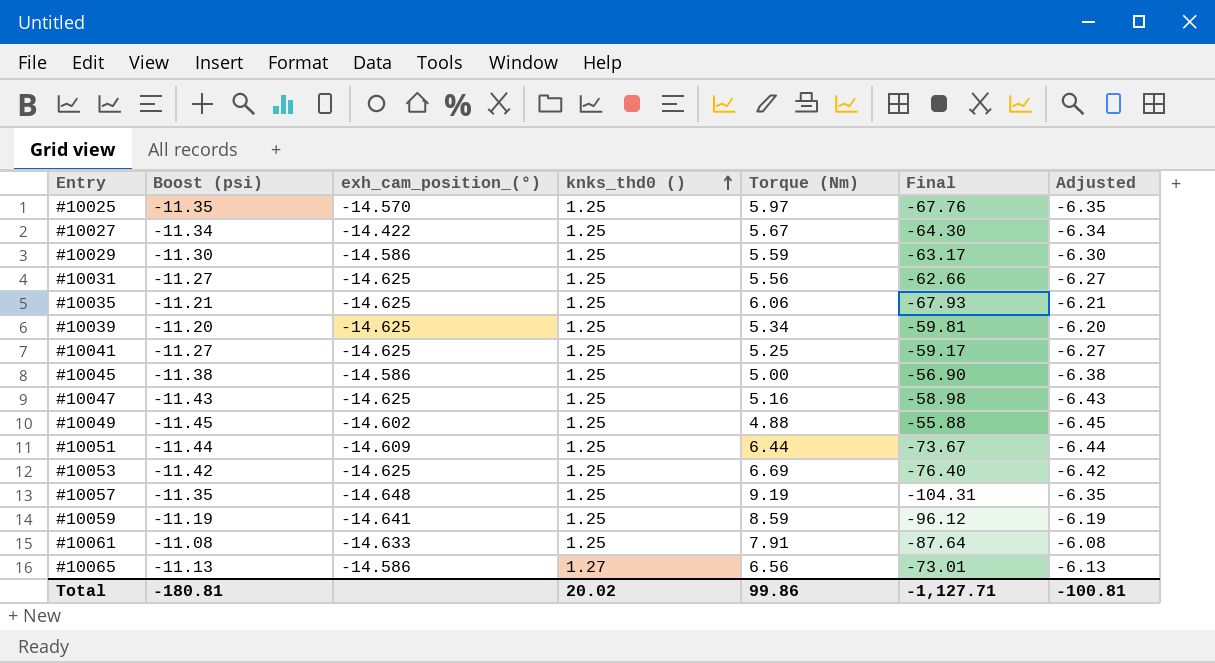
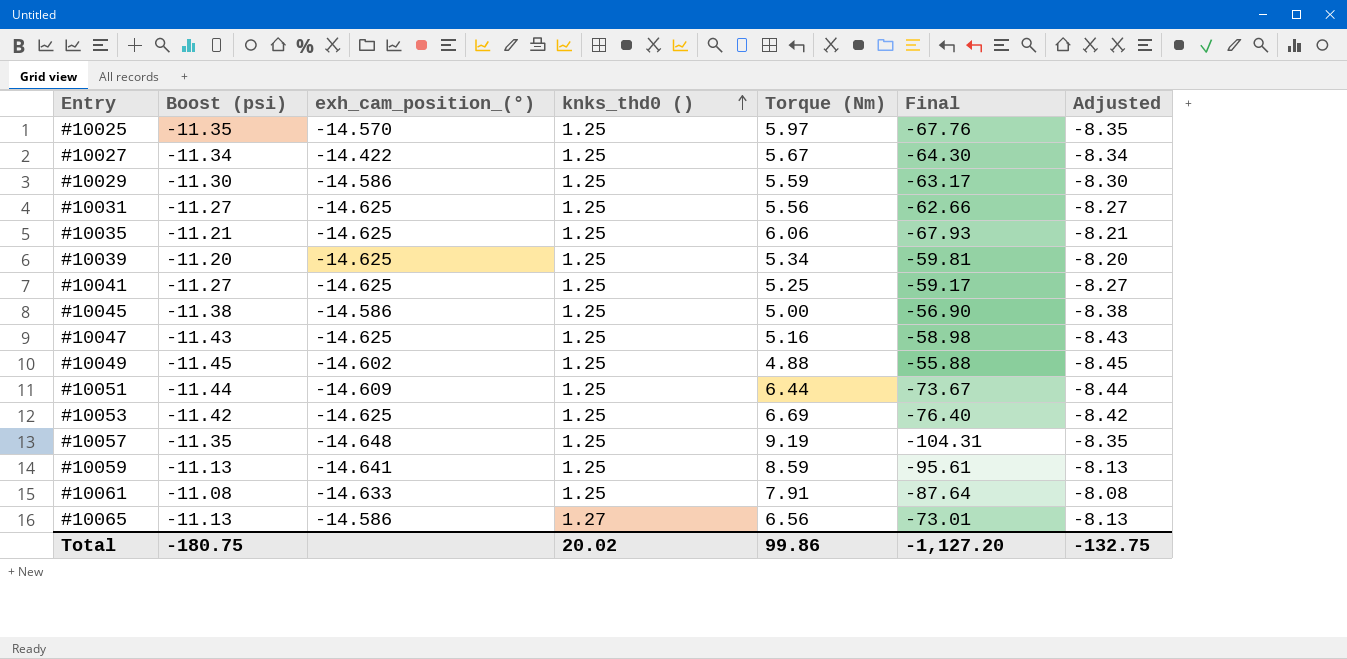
column Adjusted | formula: [Boost (psi)] + 5 -> [Boost (psi)] + 3
#10059 | Boost (psi): -11.19 -> -11.13
#10059 | Final: -96.12 -> -95.61
Total | Boost (psi): -180.81 -> -180.75
Total | Final: -1,127.71 -> -1,127.20
Total | Adjusted: -100.81 -> -132.75

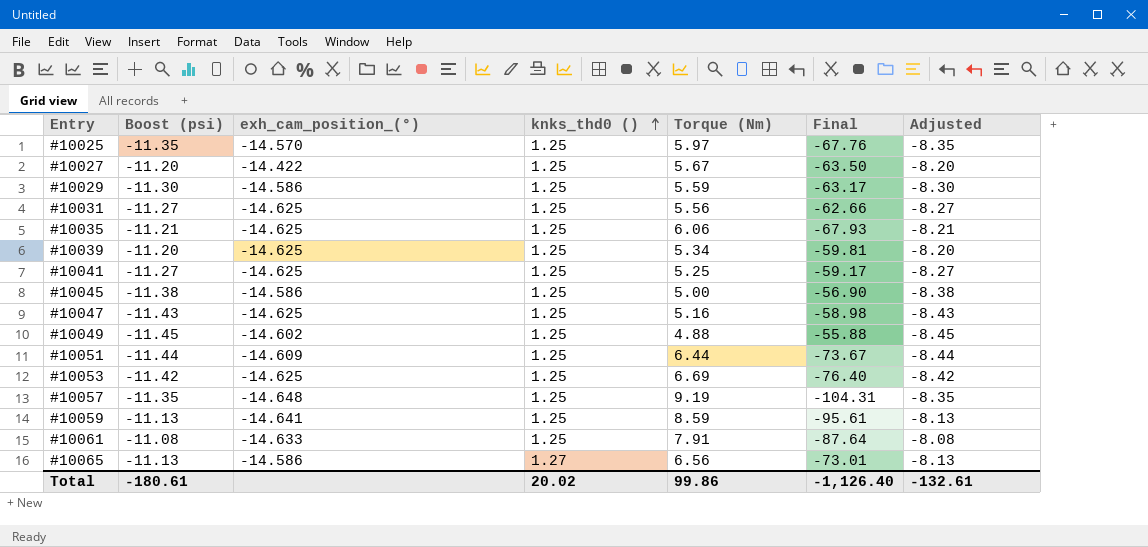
#10027 | Boost (psi): -11.34 -> -11.20
#10027 | Final: -64.30 -> -63.50
#10027 | Adjusted: -8.34 -> -8.20
Total | Boost (psi): -180.75 -> -180.61
Total | Final: -1,127.20 -> -1,126.40
Total | Adjusted: -132.75 -> -132.61

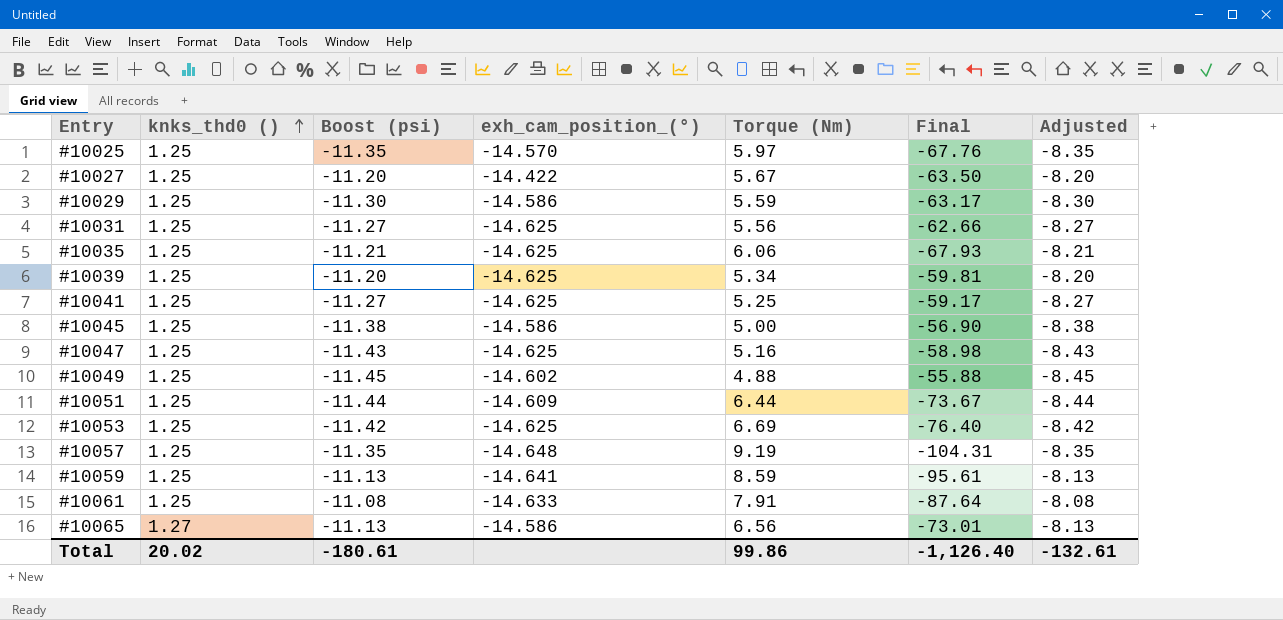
column knks_thd0 () | position: 4 -> 2

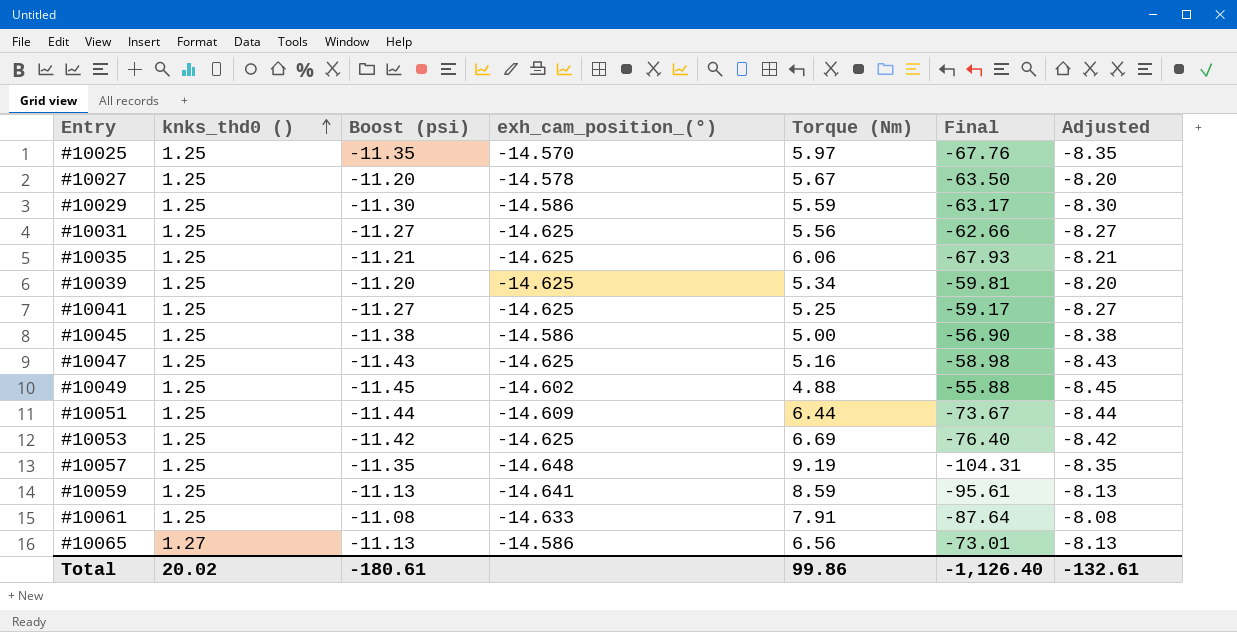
#10027 | exh_cam_position_(°): -14.422 -> -14.578

